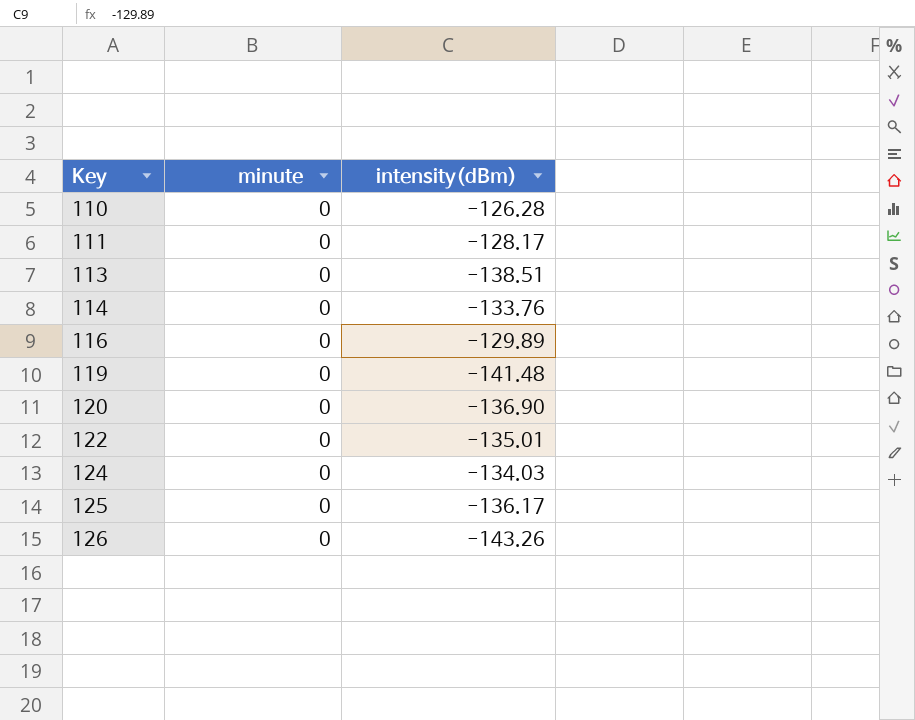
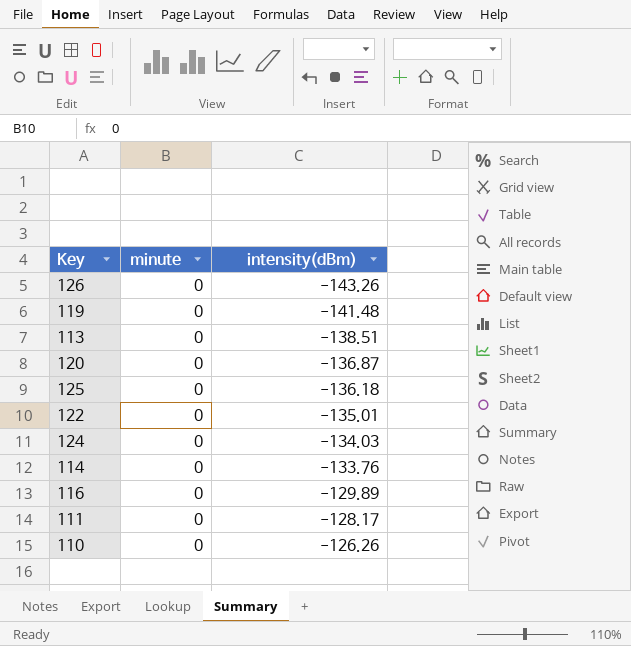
row order: Key ascending -> intensity(dBm) ascending
120 | intensity(dBm): -136.90 -> -136.87
125 | intensity(dBm): -136.17 -> -136.18
110 | intensity(dBm): -126.28 -> -126.26

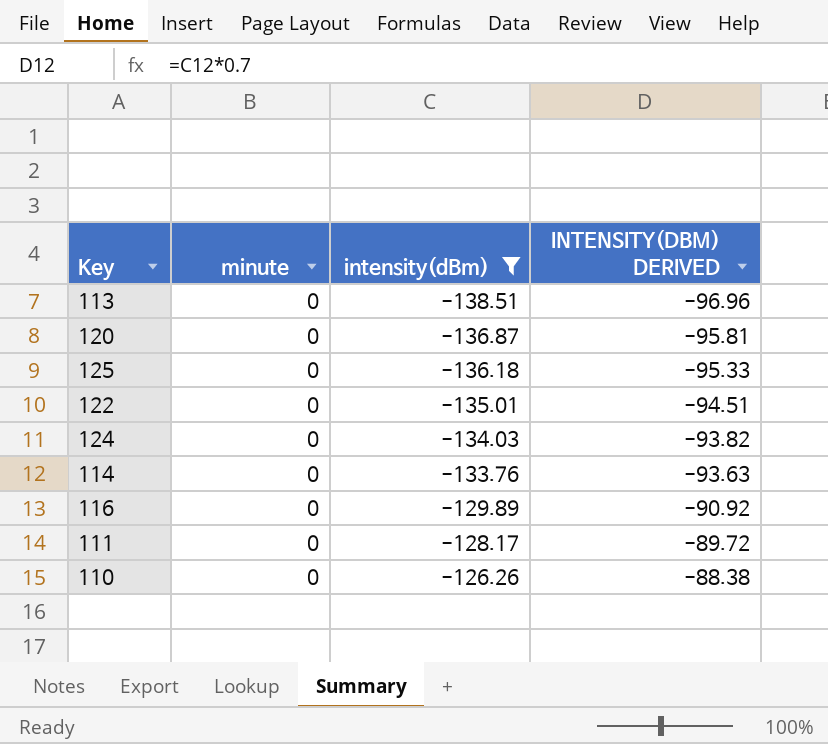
filter: none -> intensity(dBm) >= -138.51
column INTENSITY(DBM) DERIVED | formula: none -> [intensity(dBm)] * 0.7

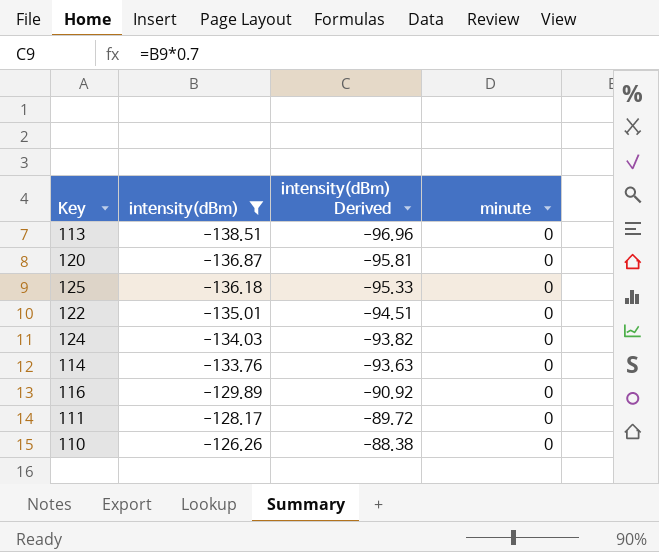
column name: INTENSITY(DBM) DERIVED -> intensity(dBm) Derived
column minute | position: 2 -> 4

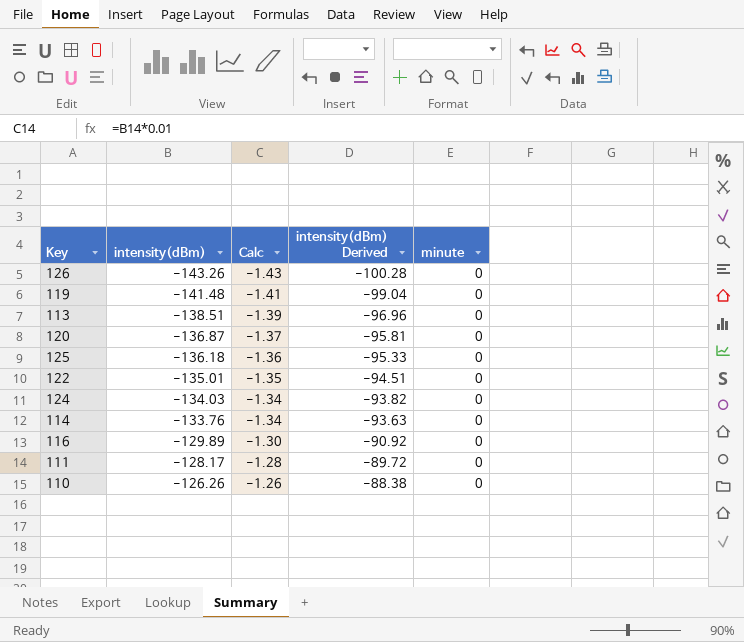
filter: intensity(dBm) >= -138.51 -> none
column Calc | formula: none -> [intensity(dBm)] * 0.01

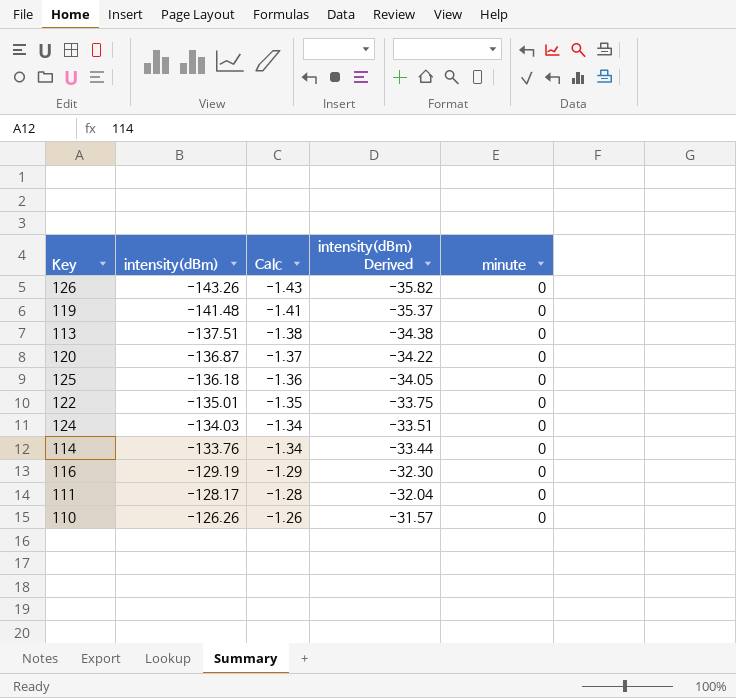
column intensity(dBm) Derived | formula: [intensity(dBm)] * 0.7 -> [intensity(dBm)] * 0.25
113 | intensity(dBm): -138.51 -> -137.51
113 | Calc: -1.39 -> -1.38
116 | intensity(dBm): -129.89 -> -129.19
116 | Calc: -1.30 -> -1.29

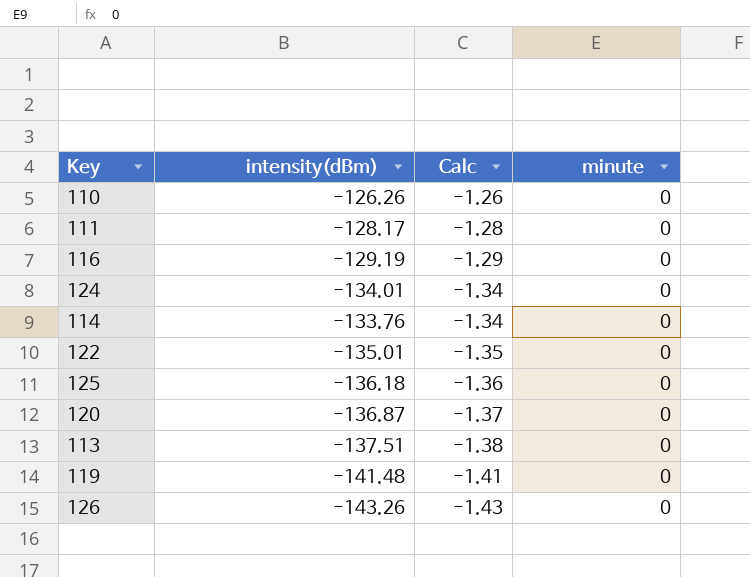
row order: intensity(dBm) ascending -> Calc descending
column intensity(dBm) Derived | formula: [intensity(dBm)] * 0.25 -> none
124 | intensity(dBm): -134.03 -> -134.01

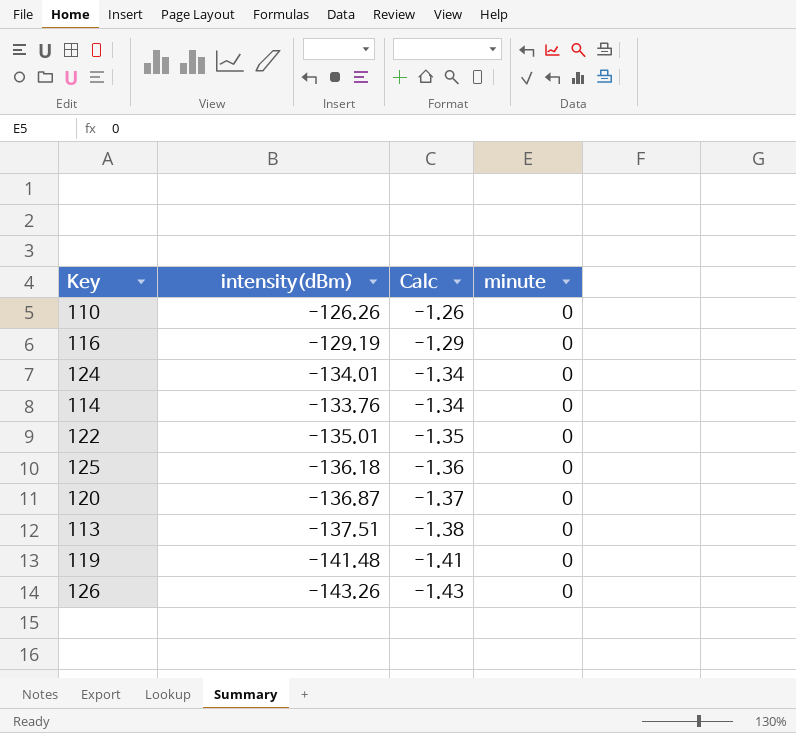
row 111: -128.17 | -1.28 | 0 -> none

